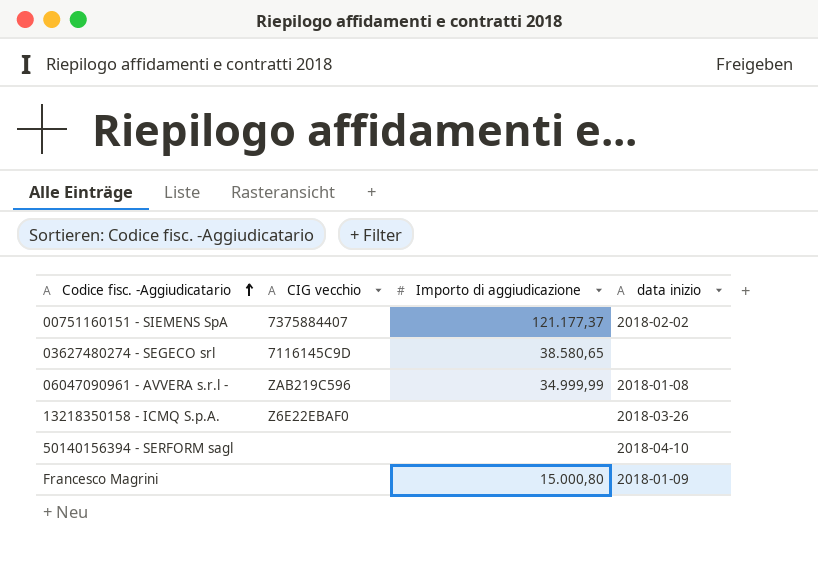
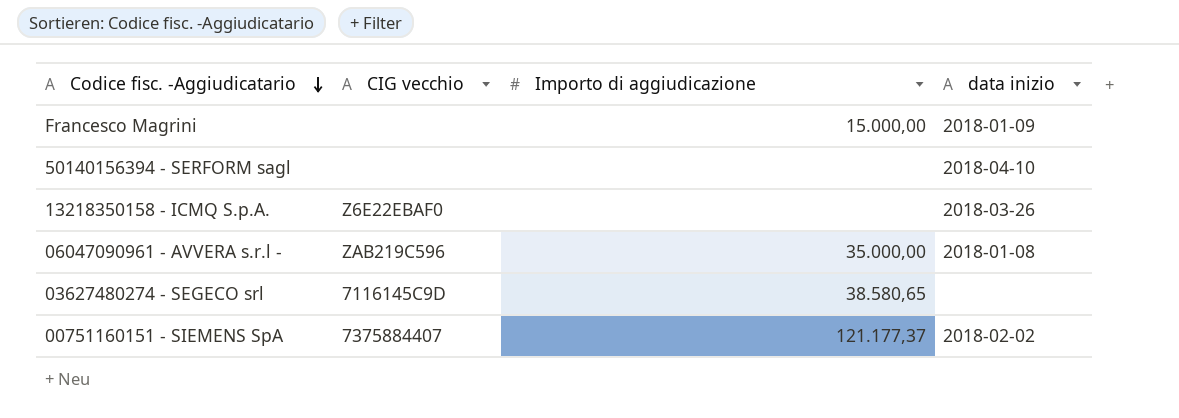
row order: Codice fisc. -Aggiudicatario ascending -> Codice fisc. -Aggiudicatario descending
Francesco Magrini | Importo di aggiudicazione: 15.000,80 -> 15.000,00
06047090961 - AVVERA s.r.l - | Importo di aggiudicazione: 34.999,99 -> 35.000,00

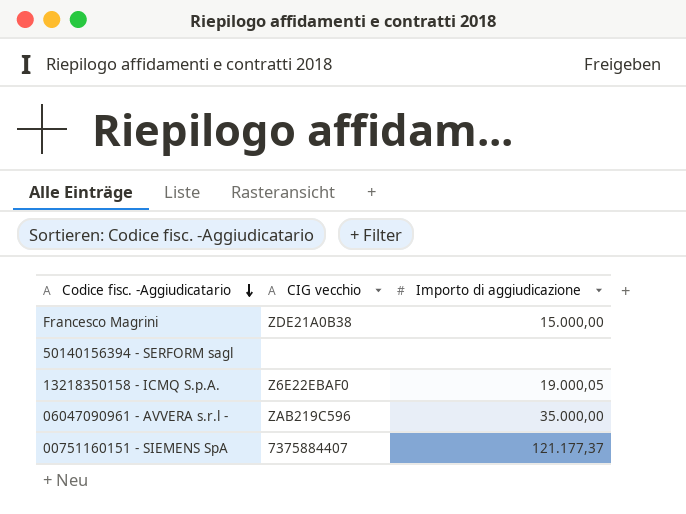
column data inizio | position: 4 -> none
row 03627480274 - SEGECO srl: 7116145C9D | 38.580,65 | none -> none
Francesco Magrini | CIG vecchio: none -> ZDE21A0B38
13218350158 - ICMQ S.p.A. | Importo di aggiudicazione: none -> 19.000,05

